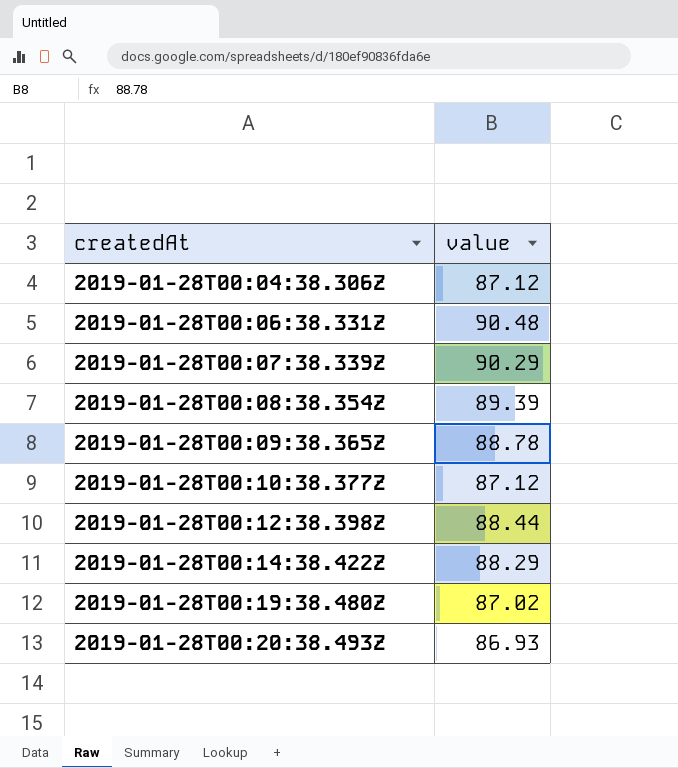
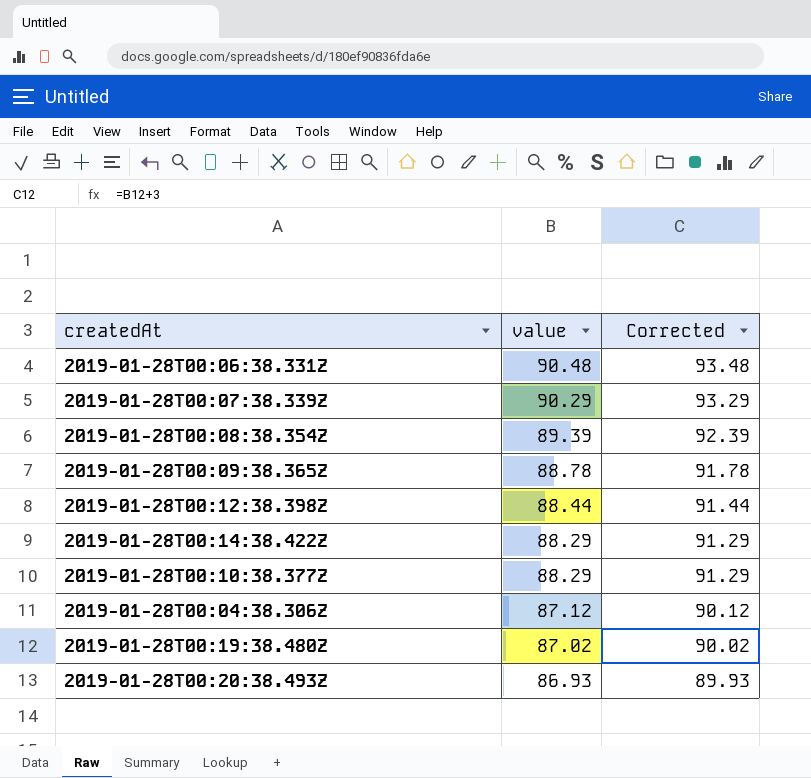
row order: createdAt ascending -> value descending
column Corrected | formula: none -> [value] + 3
2019-01-28T00:10:38.377Z | value: 87.12 -> 88.29

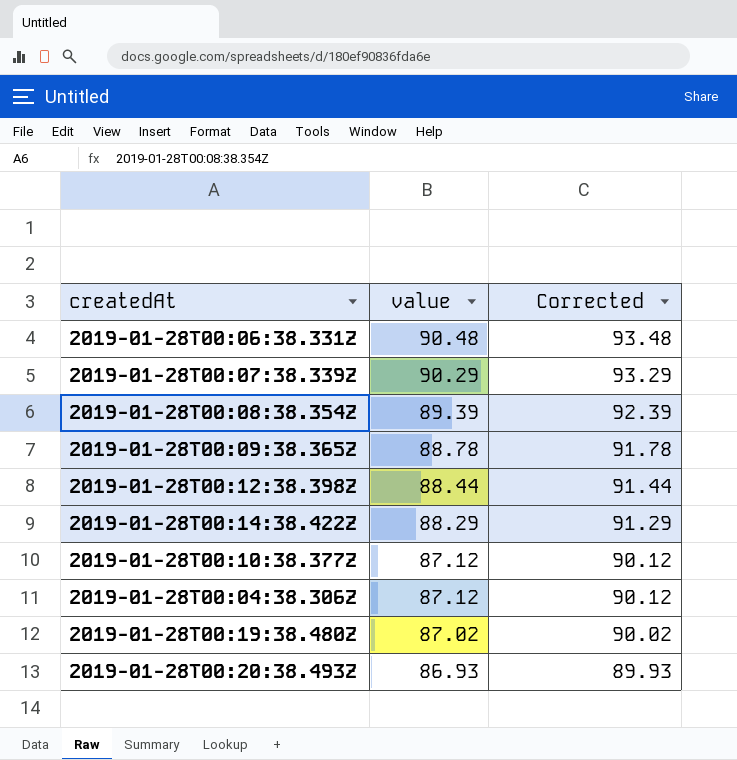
2019-01-28T00:10:38.377Z | value: 88.29 -> 87.12
2019-01-28T00:10:38.377Z | Corrected: 91.29 -> 90.12

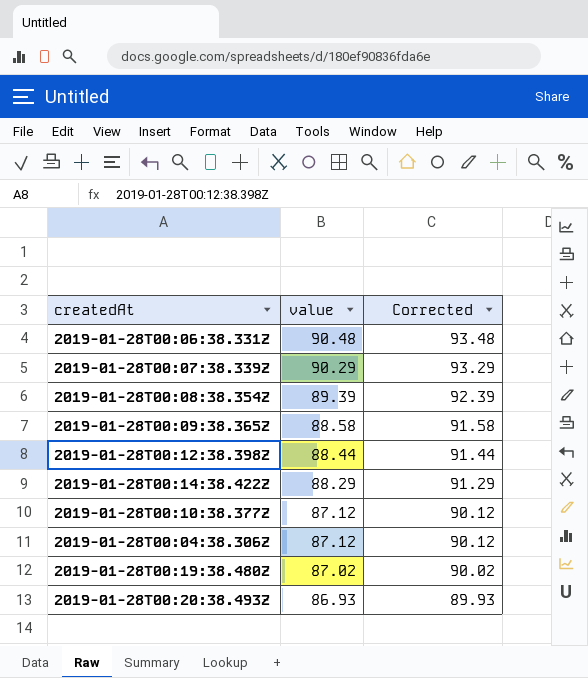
2019-01-28T00:09:38.365Z | value: 88.78 -> 88.58
2019-01-28T00:09:38.365Z | Corrected: 91.78 -> 91.58

